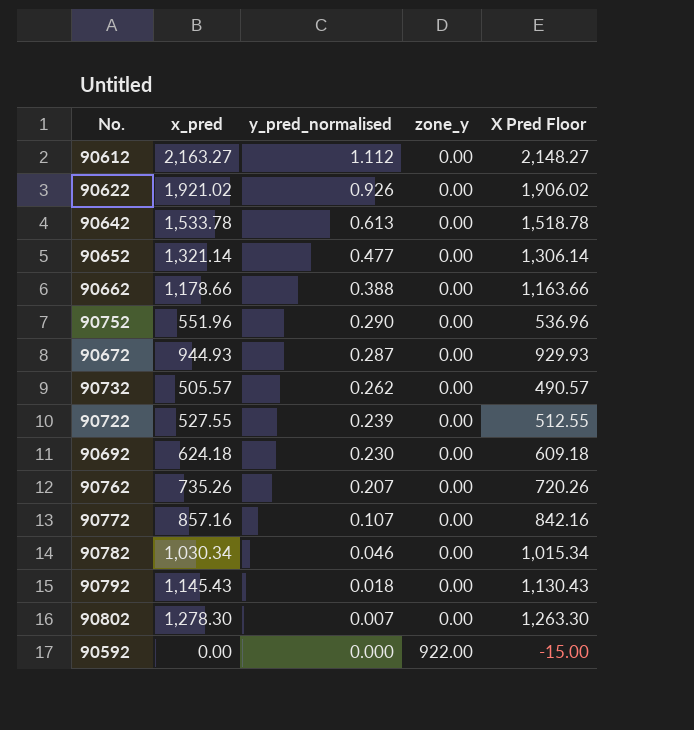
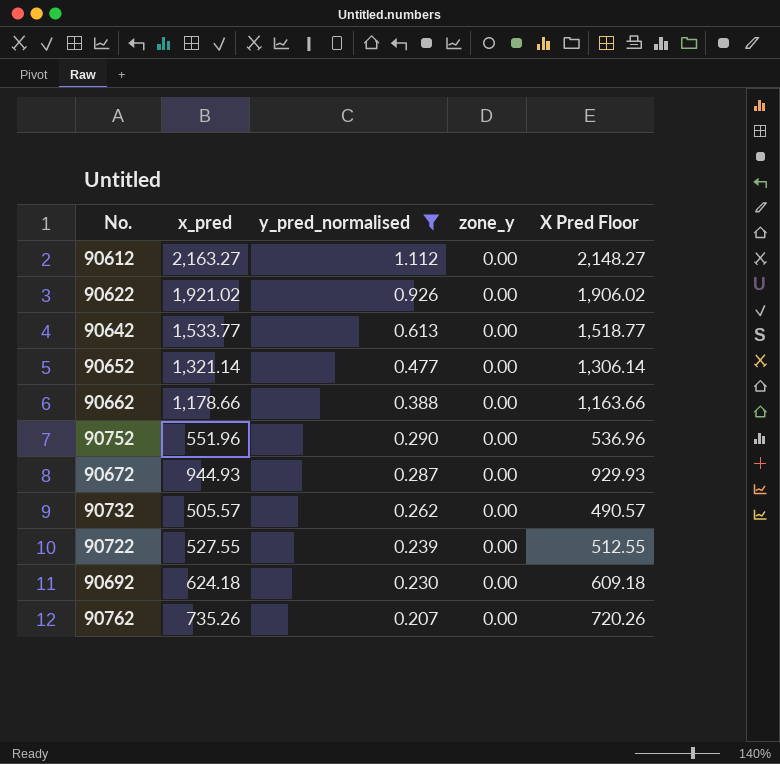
filter: none -> y_pred_normalised >= 0.207
90642 | x_pred: 1,533.78 -> 1,533.77
90642 | X Pred Floor: 1,518.78 -> 1,518.77

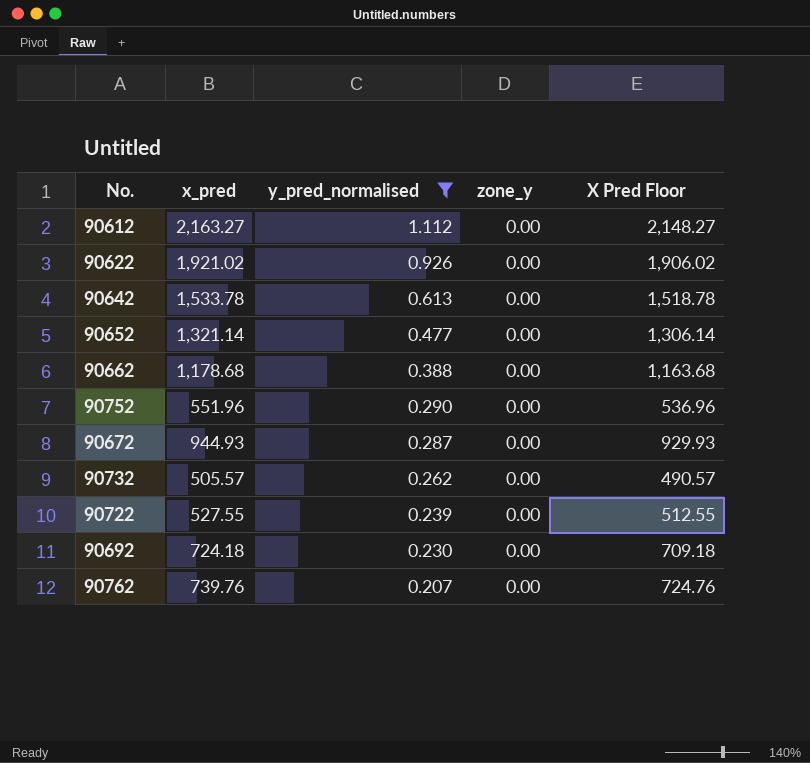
90642 | x_pred: 1,533.77 -> 1,533.78
90642 | X Pred Floor: 1,518.77 -> 1,518.78
90662 | x_pred: 1,178.66 -> 1,178.68
90662 | X Pred Floor: 1,163.66 -> 1,163.68
90692 | x_pred: 624.18 -> 724.18
90692 | X Pred Floor: 609.18 -> 709.18
90762 | x_pred: 735.26 -> 739.76
90762 | X Pred Floor: 720.26 -> 724.76

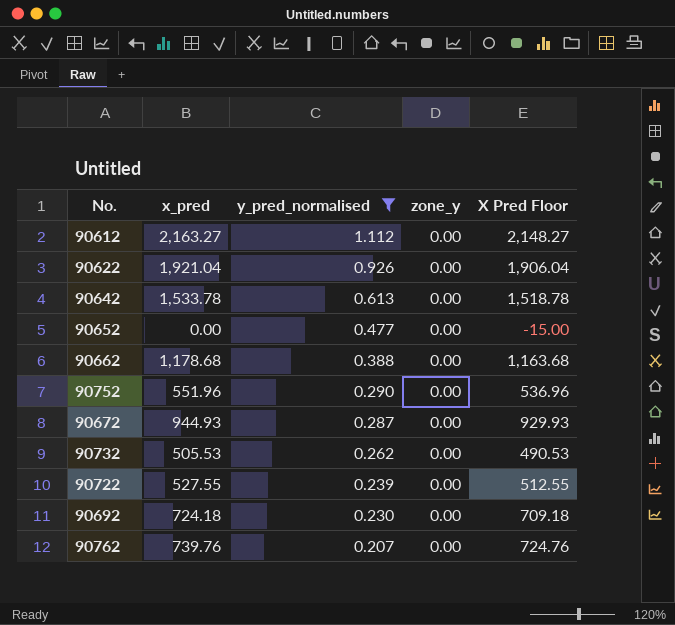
90622 | x_pred: 1,921.02 -> 1,921.04
90622 | X Pred Floor: 1,906.02 -> 1,906.04
90652 | x_pred: 1,321.14 -> 0.00
90652 | X Pred Floor: 1,306.14 -> -15.00
90732 | x_pred: 505.57 -> 505.53
90732 | X Pred Floor: 490.57 -> 490.53

